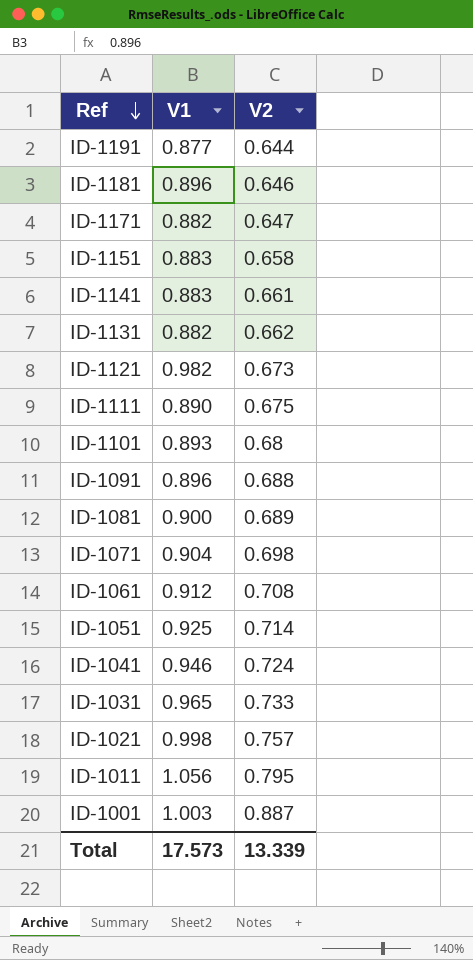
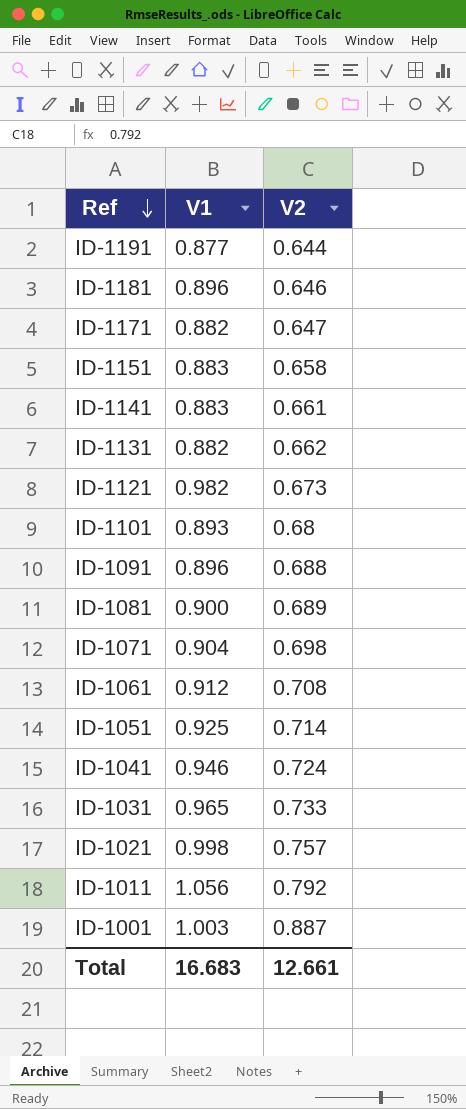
row ID-1111: 0.890 | 0.675 -> none
ID-1011 | V2: 0.795 -> 0.792
Total | V1: 17.573 -> 16.683
Total | V2: 13.339 -> 12.661

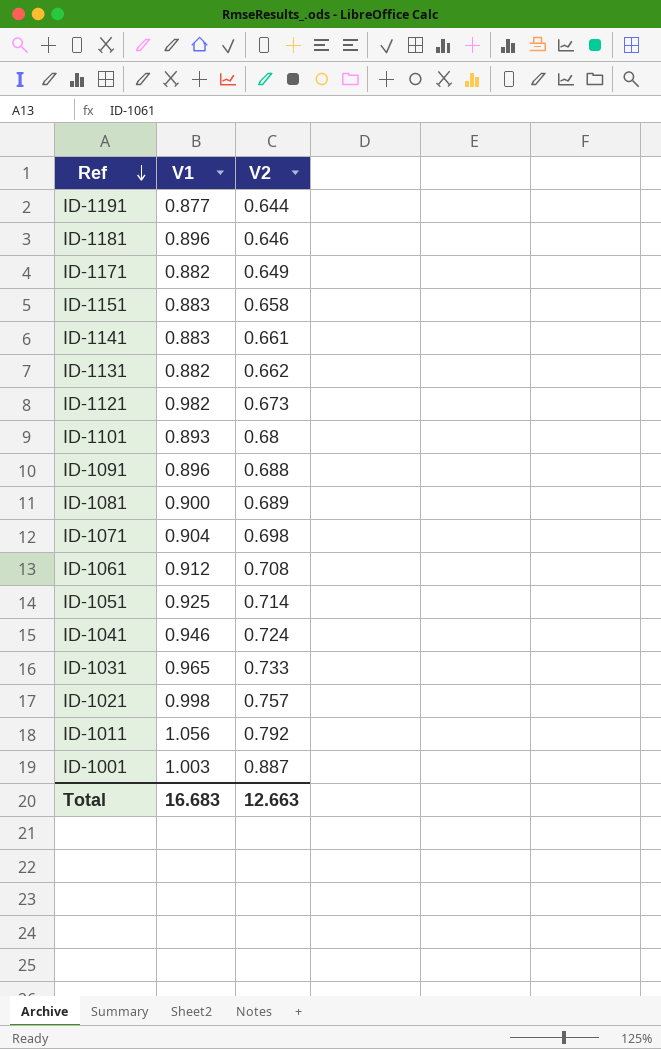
ID-1171 | V2: 0.647 -> 0.649
Total | V2: 12.661 -> 12.663

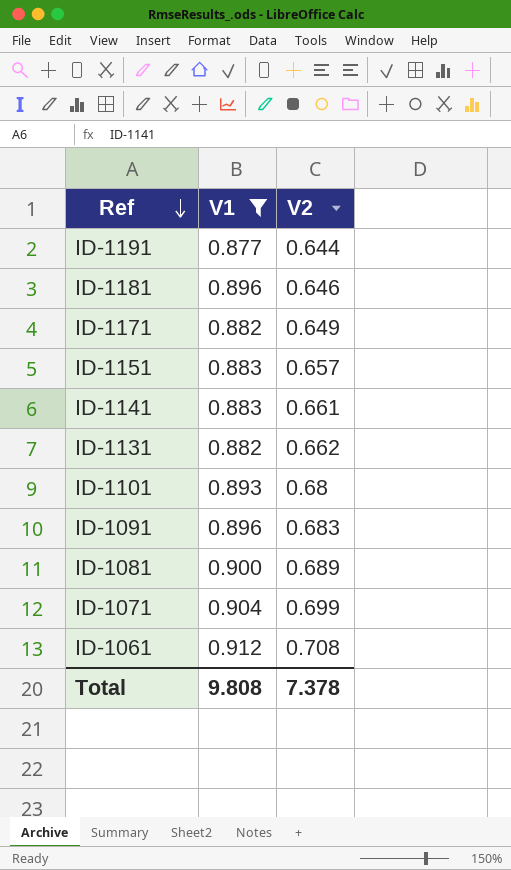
filter: none -> V1 <= 0.912
ID-1151 | V2: 0.658 -> 0.657
ID-1091 | V2: 0.688 -> 0.683
ID-1071 | V2: 0.698 -> 0.699
Total | V1: 16.683 -> 9.808
Total | V2: 12.663 -> 7.378

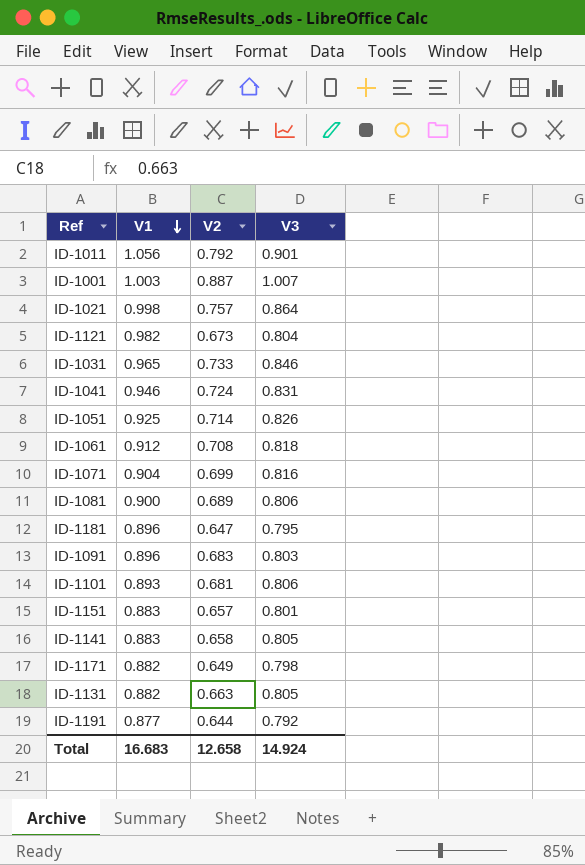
filter: V1 <= 0.912 -> none
row order: Ref descending -> V1 descending
column V3 | position: none -> 4
ID-1181 | V2: 0.646 -> 0.647
ID-1101 | V2: 0.68 -> 0.681
ID-1141 | V2: 0.661 -> 0.658
ID-1131 | V2: 0.662 -> 0.663
Total | V1: 9.808 -> 16.683
Total | V2: 7.378 -> 12.658

